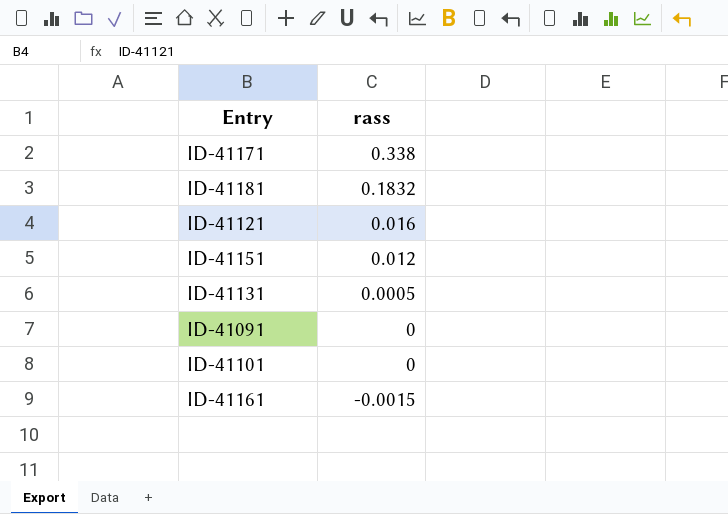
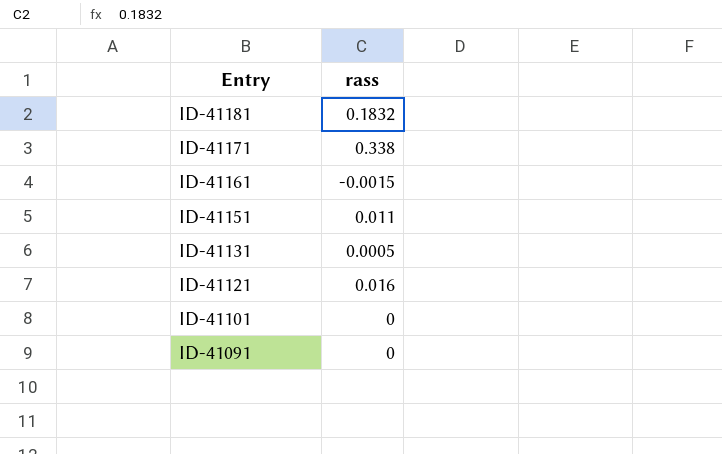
row order: rass descending -> Entry descending
ID-41151 | rass: 0.012 -> 0.011

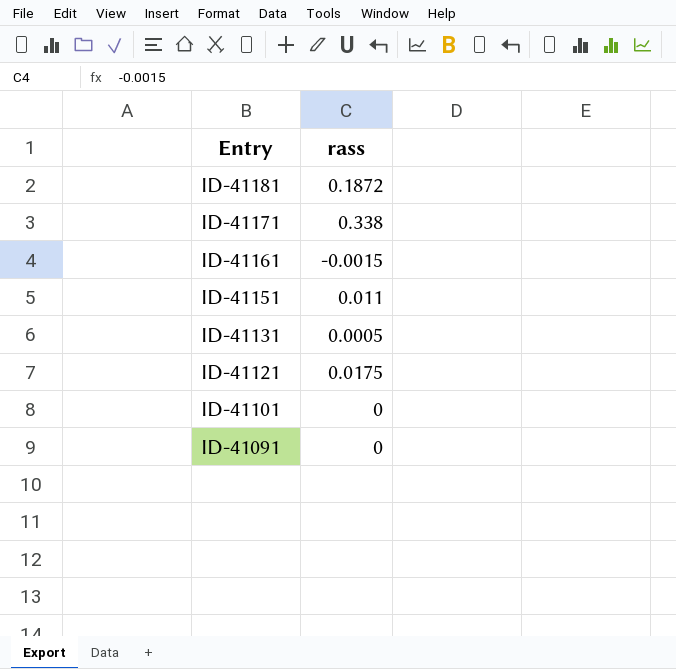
ID-41181 | rass: 0.1832 -> 0.1872
ID-41121 | rass: 0.016 -> 0.0175

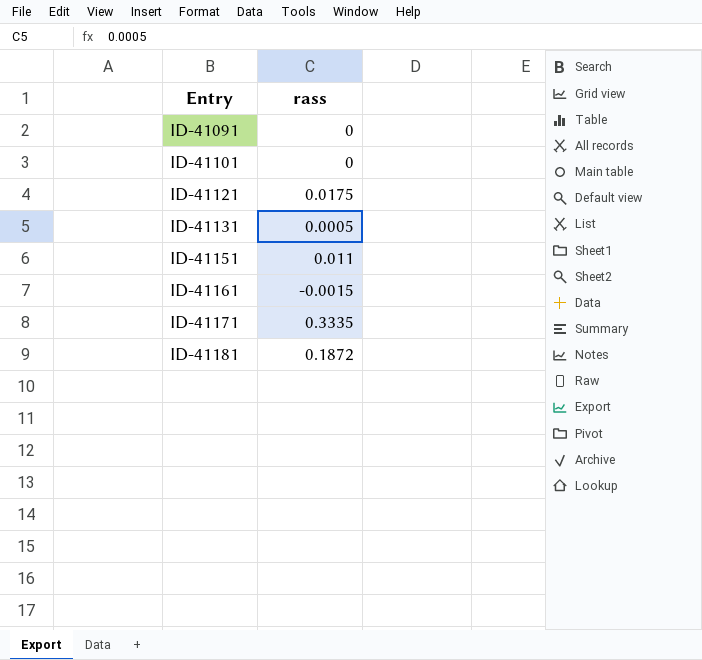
row order: Entry descending -> Entry ascending
ID-41171 | rass: 0.338 -> 0.3335

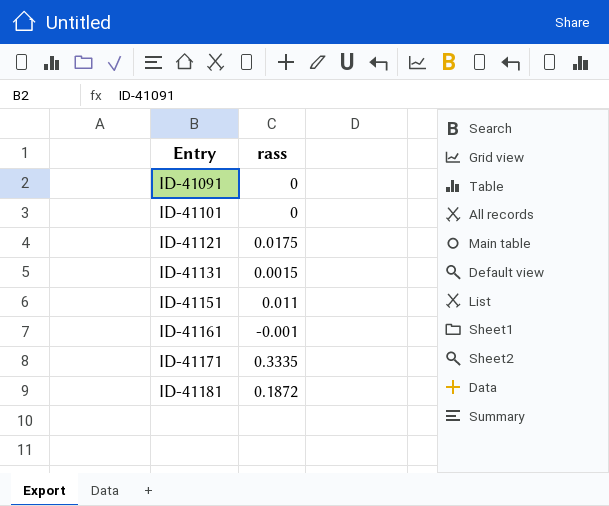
ID-41131 | rass: 0.0005 -> 0.0015
ID-41161 | rass: -0.0015 -> -0.001

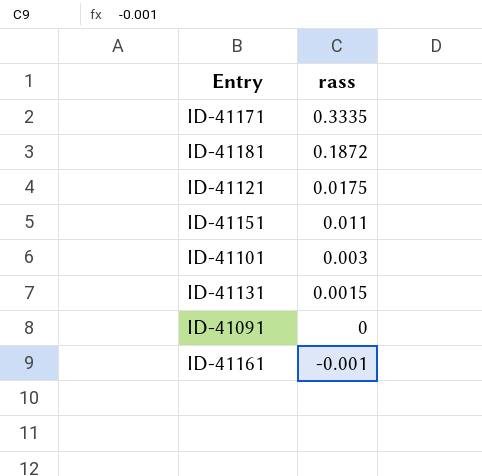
row order: Entry ascending -> rass descending
ID-41101 | rass: 0 -> 0.003

